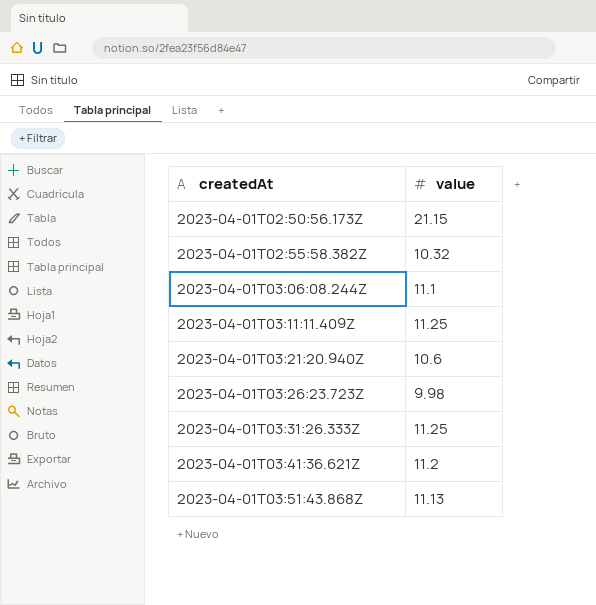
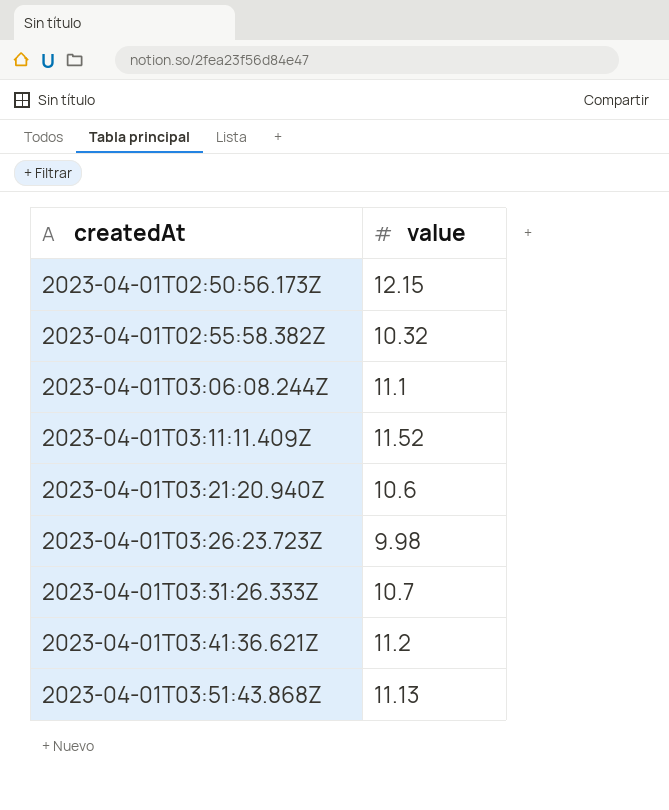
2023-04-01T02:50:56.173Z | value: 21.15 -> 12.15
2023-04-01T03:11:11.409Z | value: 11.25 -> 11.52
2023-04-01T03:31:26.333Z | value: 11.25 -> 10.7

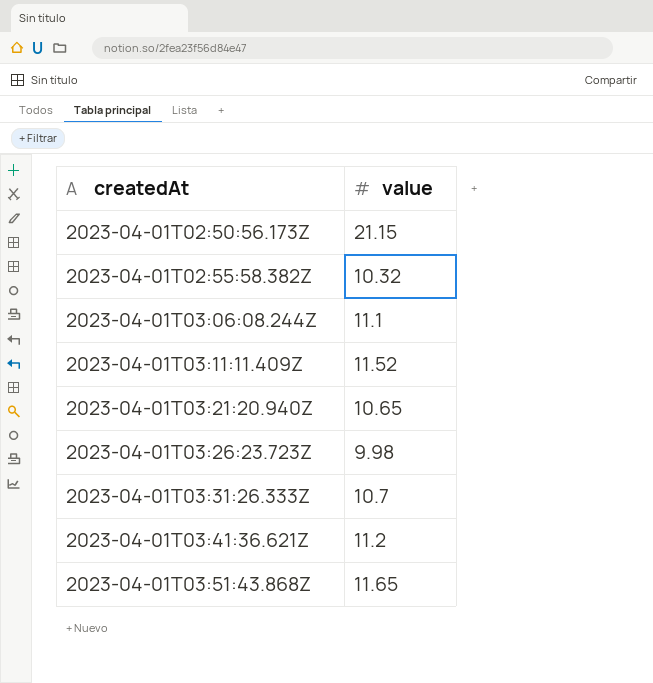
2023-04-01T02:50:56.173Z | value: 12.15 -> 21.15
2023-04-01T03:21:20.940Z | value: 10.6 -> 10.65
2023-04-01T03:51:43.868Z | value: 11.13 -> 11.65

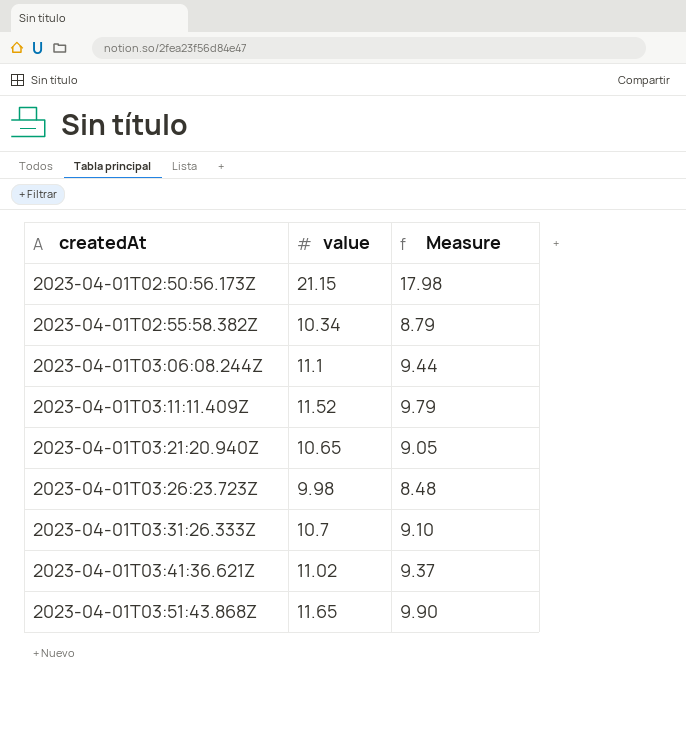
column Measure | formula: none -> [value] * 0.85
2023-04-01T02:55:58.382Z | value: 10.32 -> 10.34
2023-04-01T03:41:36.621Z | value: 11.2 -> 11.02

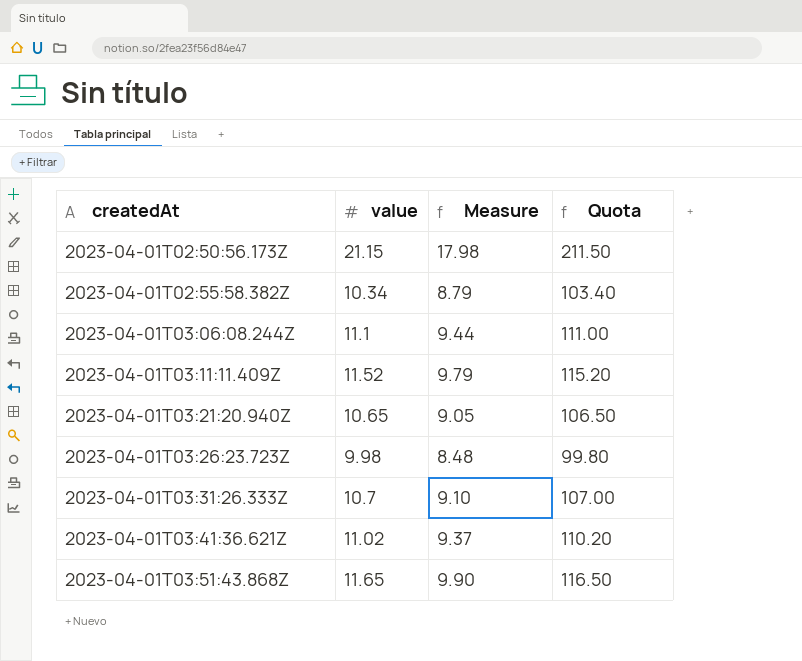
column Quota | formula: none -> [value] * 10

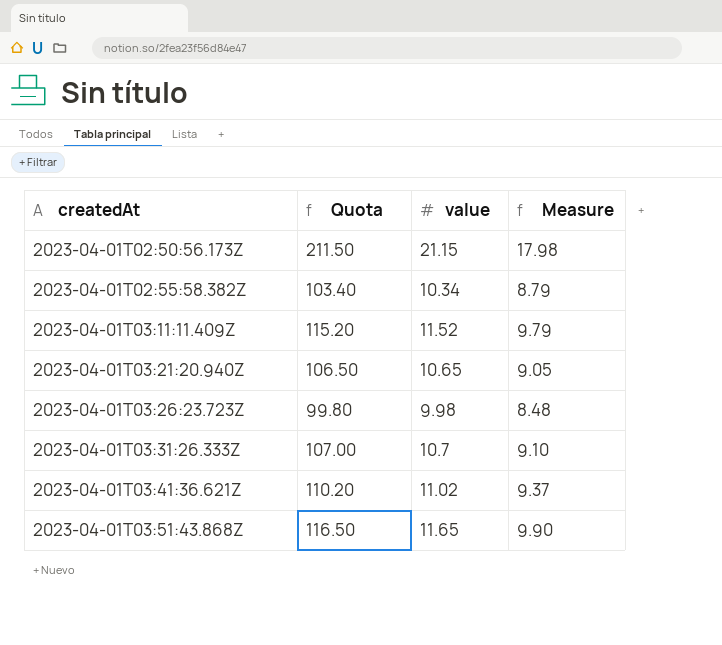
column Quota | position: 4 -> 2
row 2023-04-01T03:06:08.244Z: 11.1 | 9.44 | 111.00 -> none

